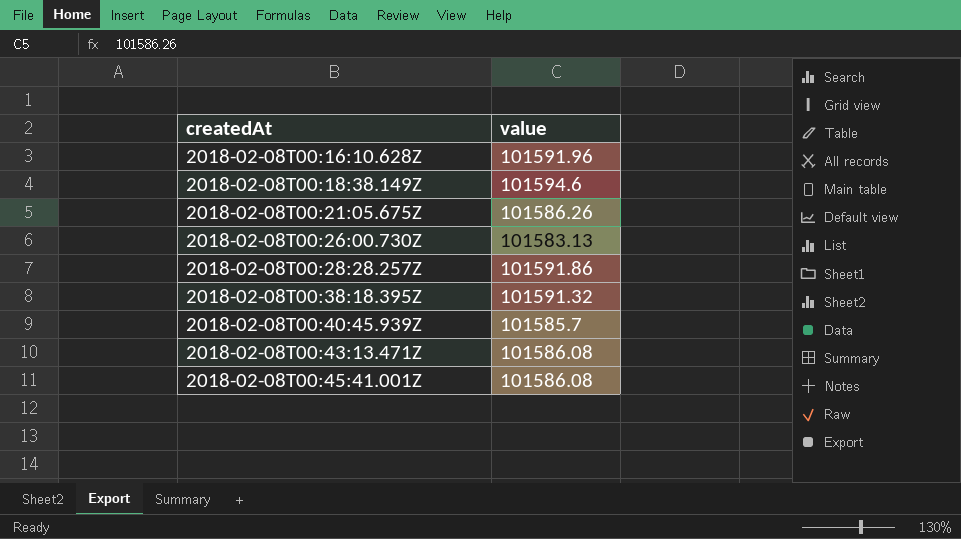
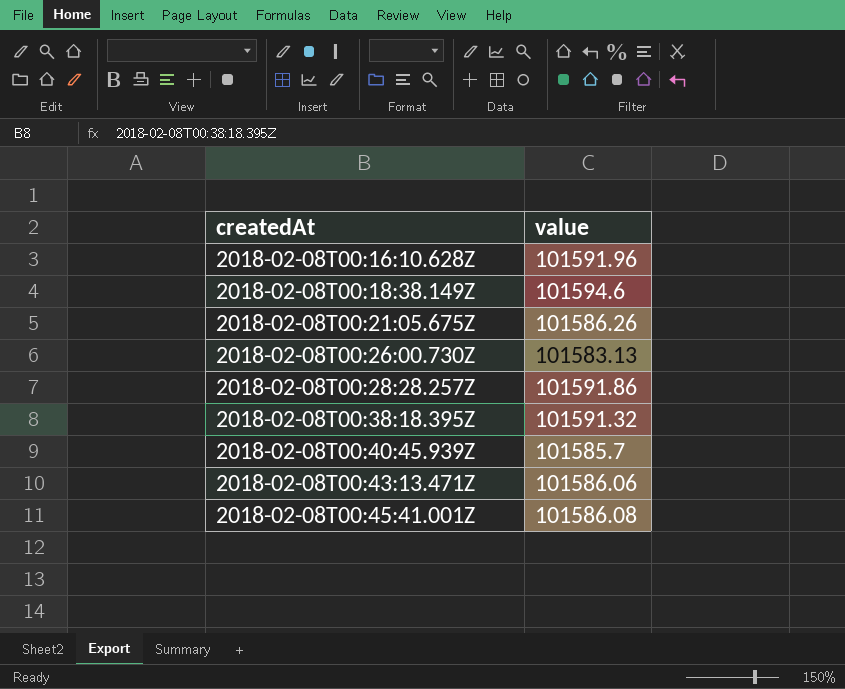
2018-02-08T00:43:13.471Z | value: 101586.08 -> 101586.06

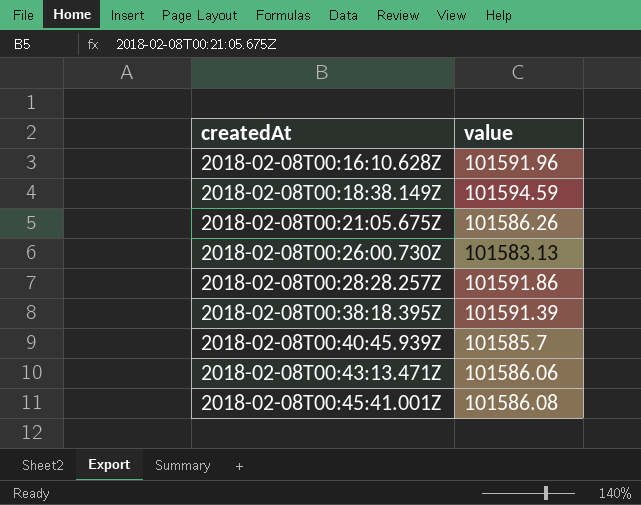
2018-02-08T00:18:38.149Z | value: 101594.6 -> 101594.59
2018-02-08T00:38:18.395Z | value: 101591.32 -> 101591.39

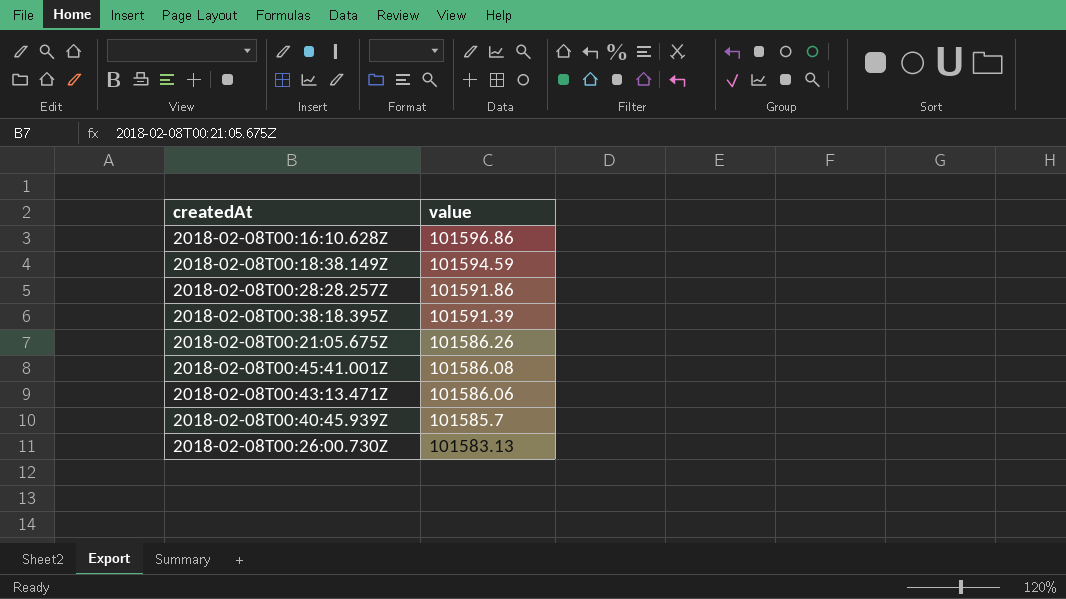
row order: createdAt ascending -> value descending
2018-02-08T00:16:10.628Z | value: 101591.96 -> 101596.86

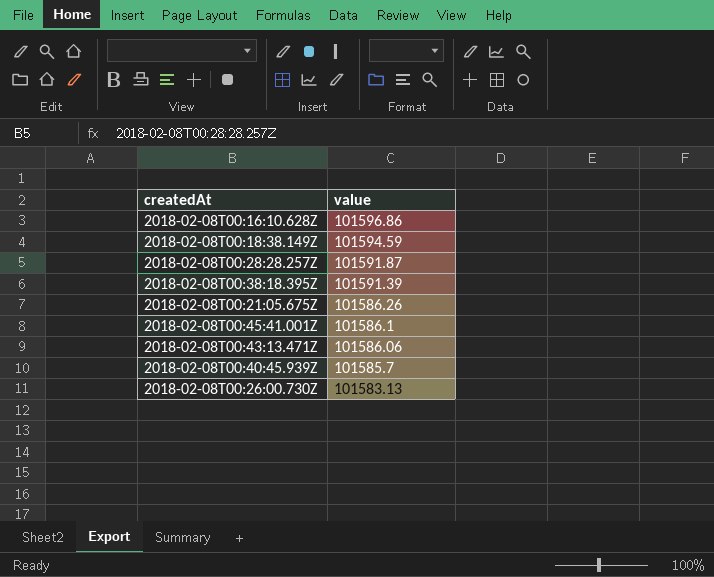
2018-02-08T00:28:28.257Z | value: 101591.86 -> 101591.87
2018-02-08T00:45:41.001Z | value: 101586.08 -> 101586.1

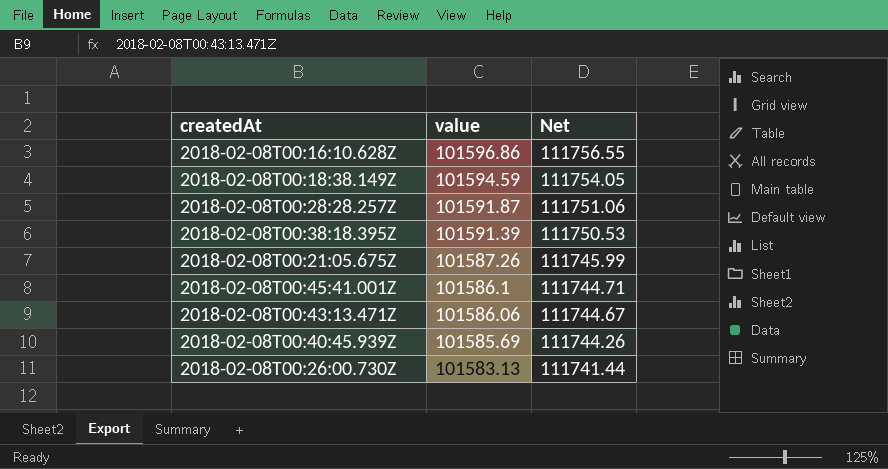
column Net | formula: none -> [value] * 1.1
2018-02-08T00:21:05.675Z | value: 101586.26 -> 101587.26
2018-02-08T00:40:45.939Z | value: 101585.7 -> 101585.69

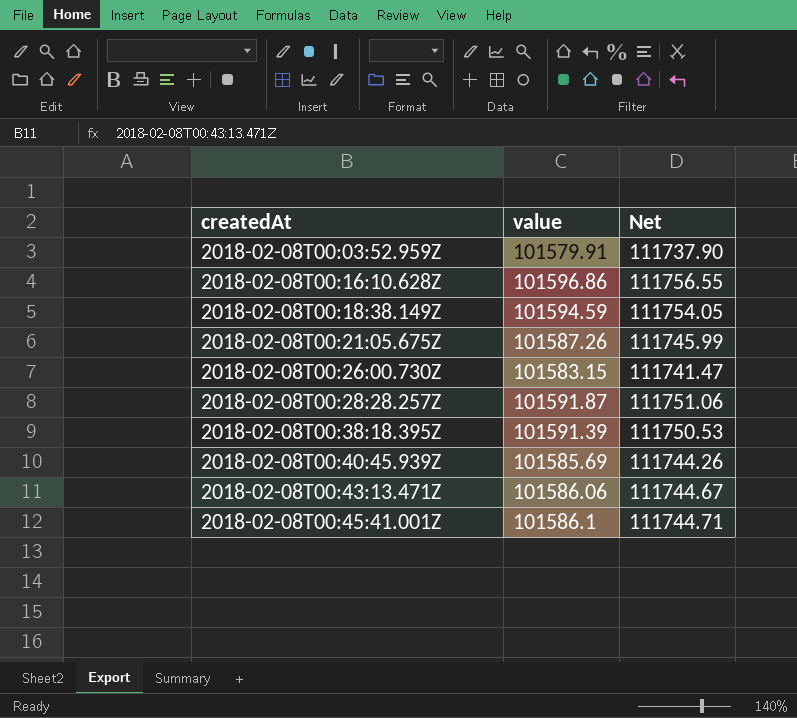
row order: value descending -> createdAt ascending
row 2018-02-08T00:03:52.959Z: none -> 101579.91 | 111737.90
2018-02-08T00:26:00.730Z | value: 101583.13 -> 101583.15
2018-02-08T00:26:00.730Z | Net: 111741.44 -> 111741.47

